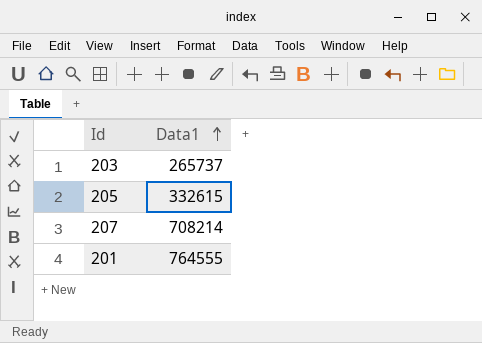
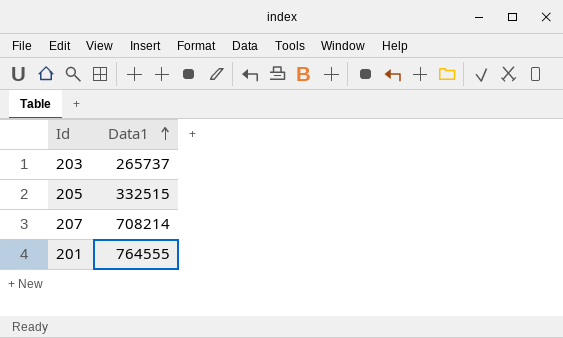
205 | Data1: 332615 -> 332515

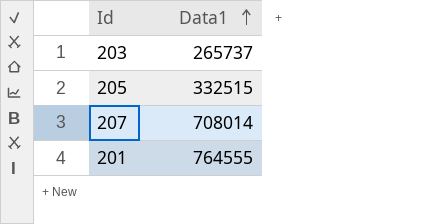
207 | Data1: 708214 -> 708014

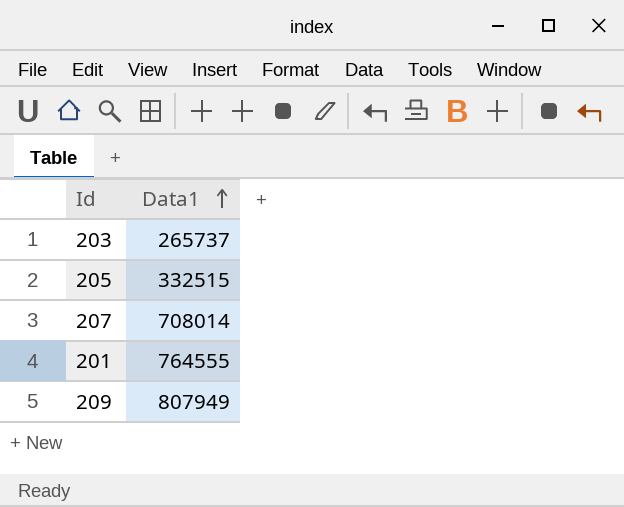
row 209: none -> 807949

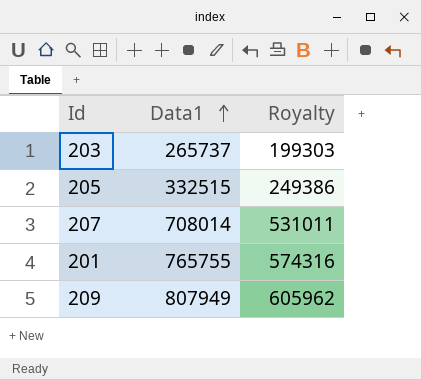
column Royalty | formula: none -> [Data1] * 0.75
201 | Data1: 764555 -> 765755

